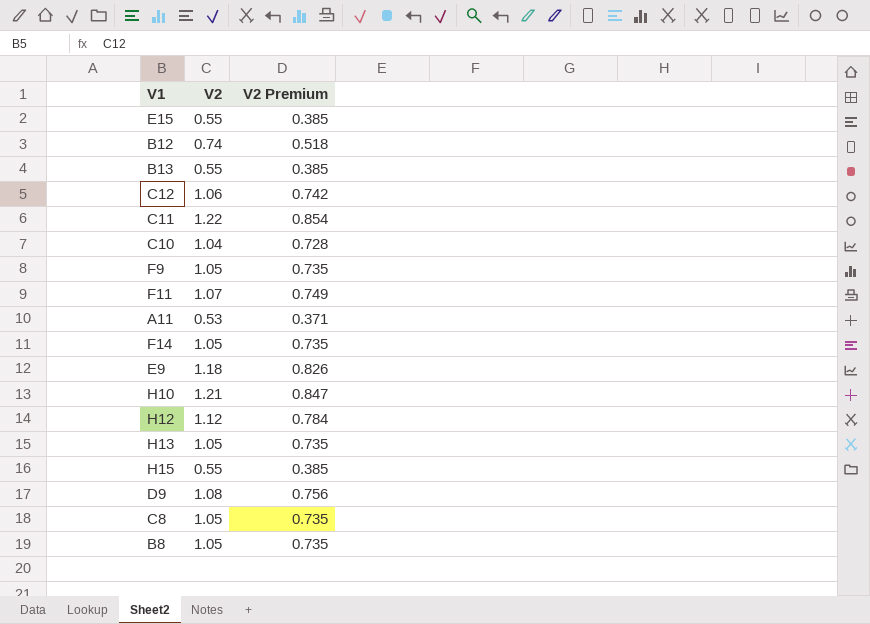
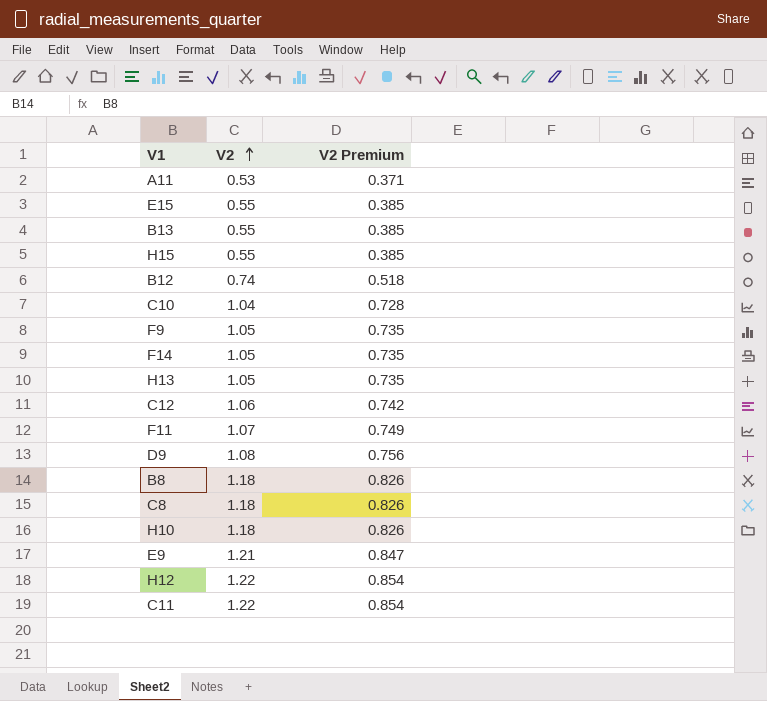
row order: none -> V2 ascending
B8 | V2: 1.05 -> 1.18
B8 | V2 Premium: 0.735 -> 0.826
C8 | V2: 1.05 -> 1.18
C8 | V2 Premium: 0.735 -> 0.826
H10 | V2: 1.21 -> 1.18
H10 | V2 Premium: 0.847 -> 0.826
E9 | V2: 1.18 -> 1.21
E9 | V2 Premium: 0.826 -> 0.847
H12 | V2: 1.12 -> 1.22
H12 | V2 Premium: 0.784 -> 0.854

